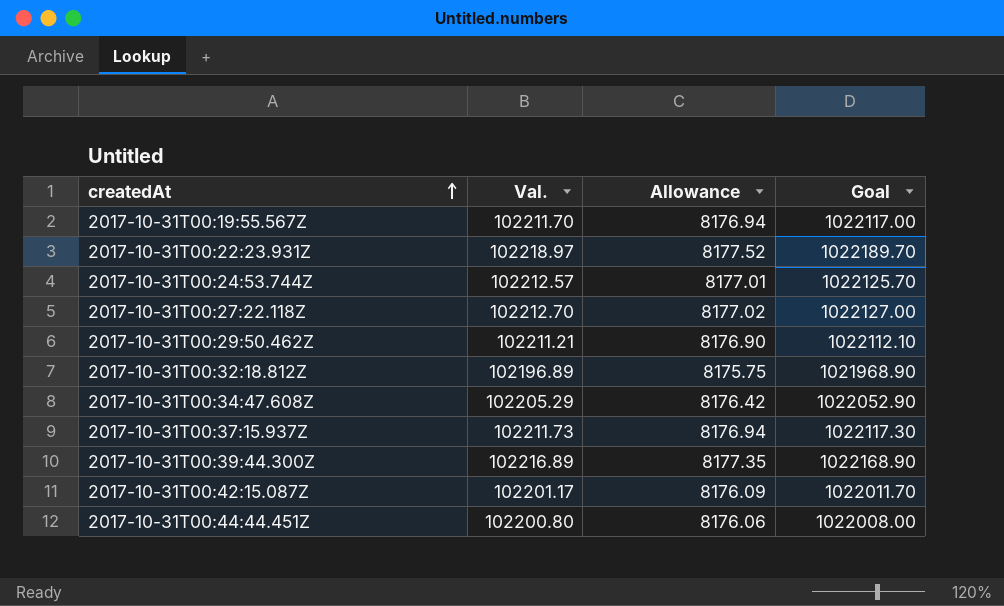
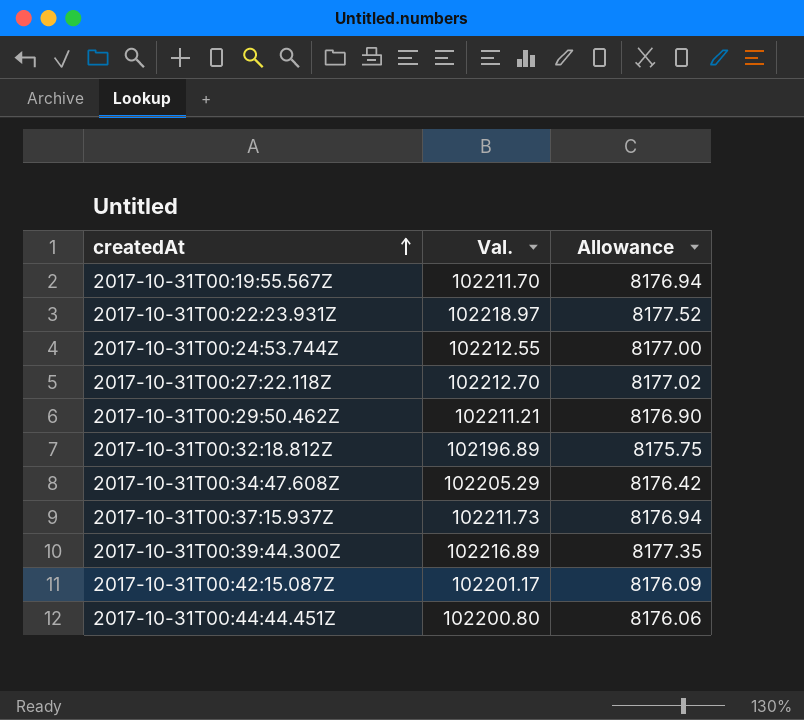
column Goal | formula: [Val.] * 10 -> none
2017-10-31T00:24:53.744Z | Val.: 102212.57 -> 102212.55
2017-10-31T00:24:53.744Z | Allowance: 8177.01 -> 8177.00

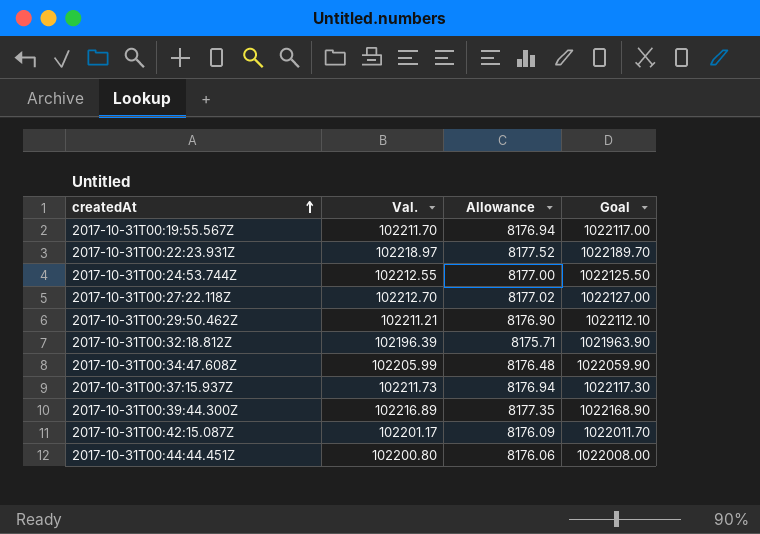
column Goal | formula: none -> [Val.] * 10
2017-10-31T00:32:18.812Z | Val.: 102196.89 -> 102196.39
2017-10-31T00:32:18.812Z | Allowance: 8175.75 -> 8175.71
2017-10-31T00:34:47.608Z | Val.: 102205.29 -> 102205.99
2017-10-31T00:34:47.608Z | Allowance: 8176.42 -> 8176.48

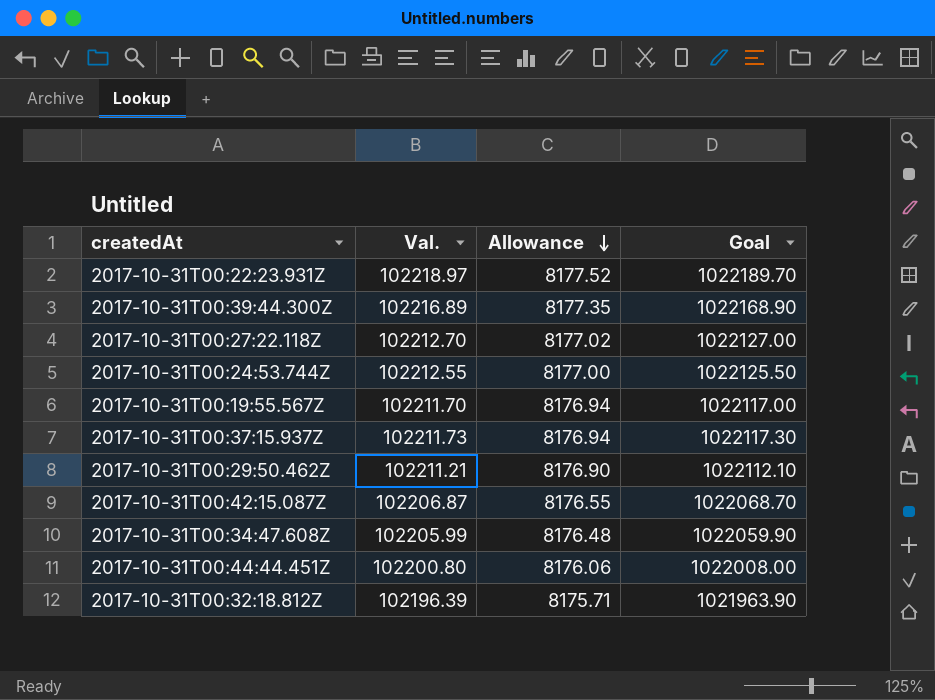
row order: createdAt ascending -> Allowance descending
2017-10-31T00:42:15.087Z | Val.: 102201.17 -> 102206.87
2017-10-31T00:42:15.087Z | Allowance: 8176.09 -> 8176.55
2017-10-31T00:42:15.087Z | Goal: 1022011.70 -> 1022068.70

